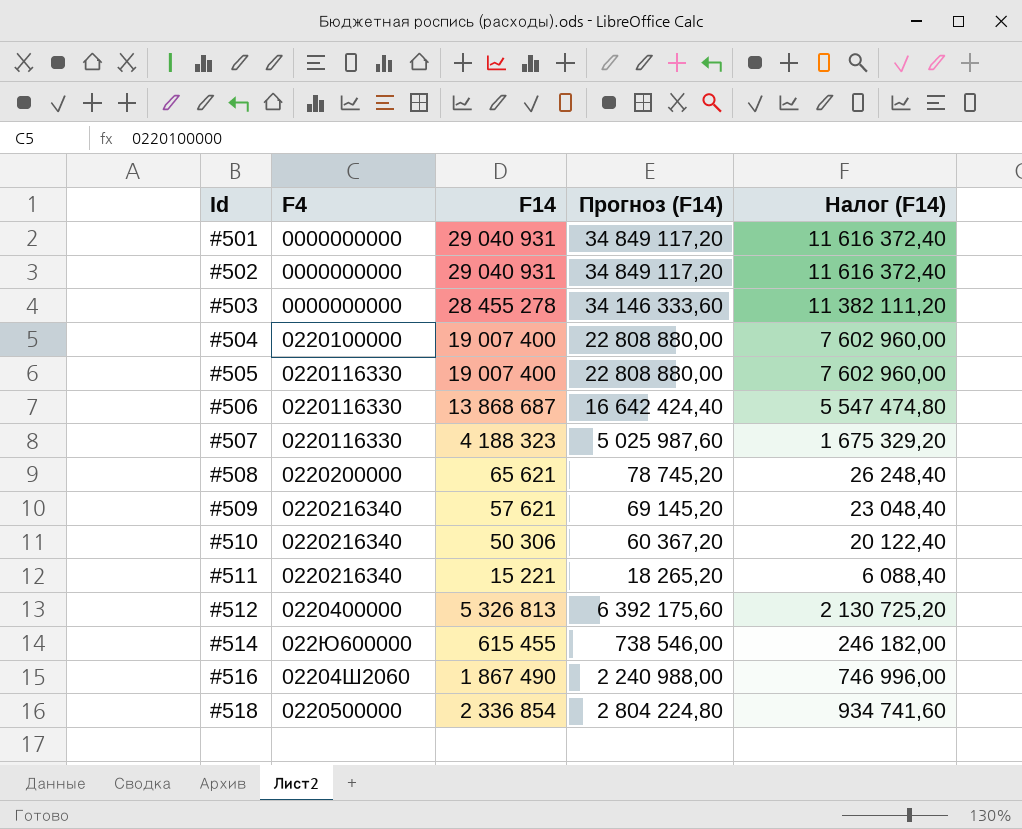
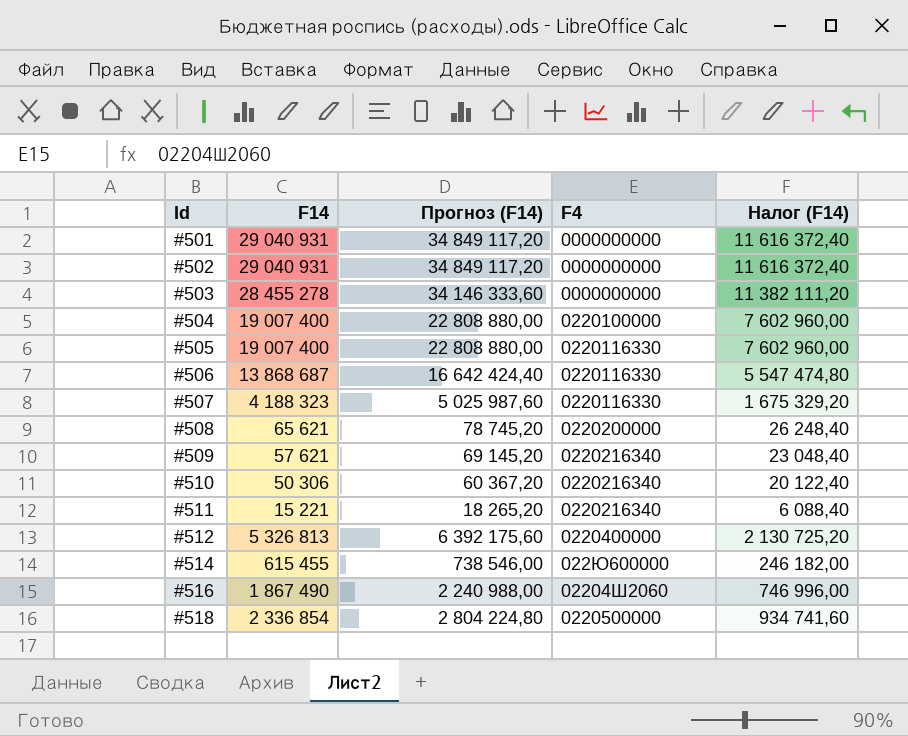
column F4 | position: 2 -> 4

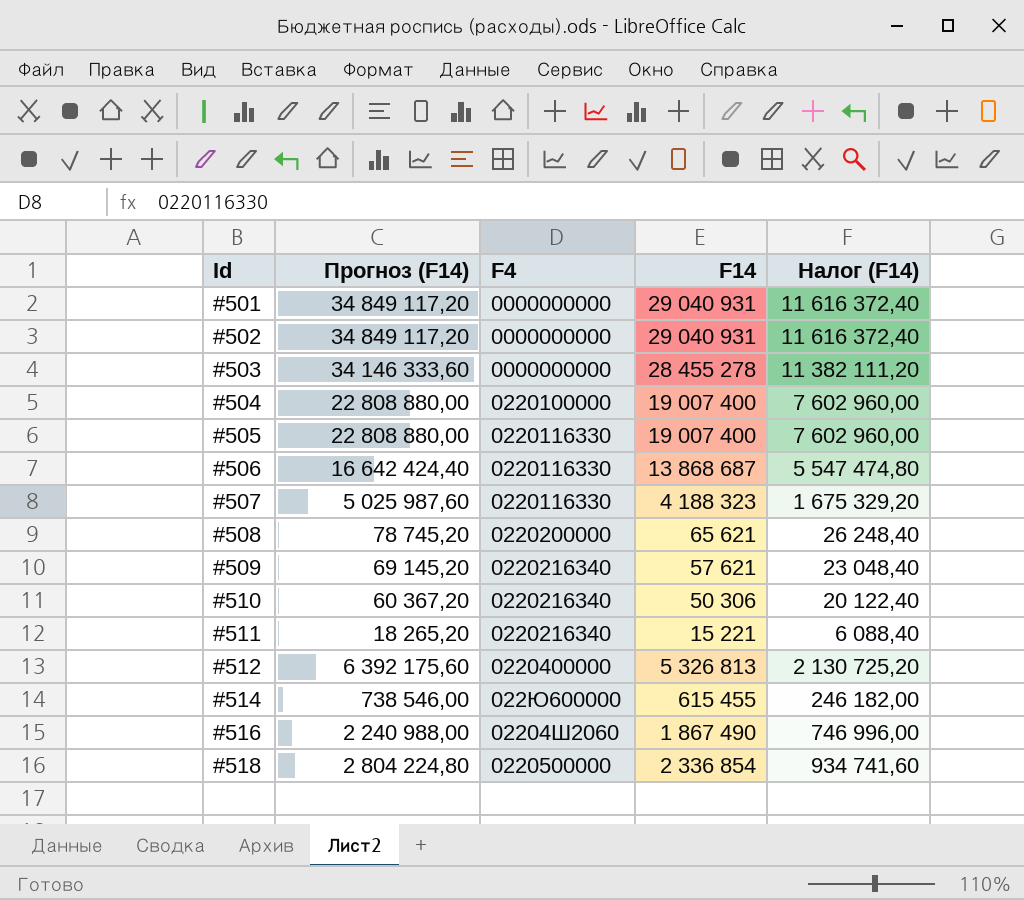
column F14 | position: 2 -> 4

